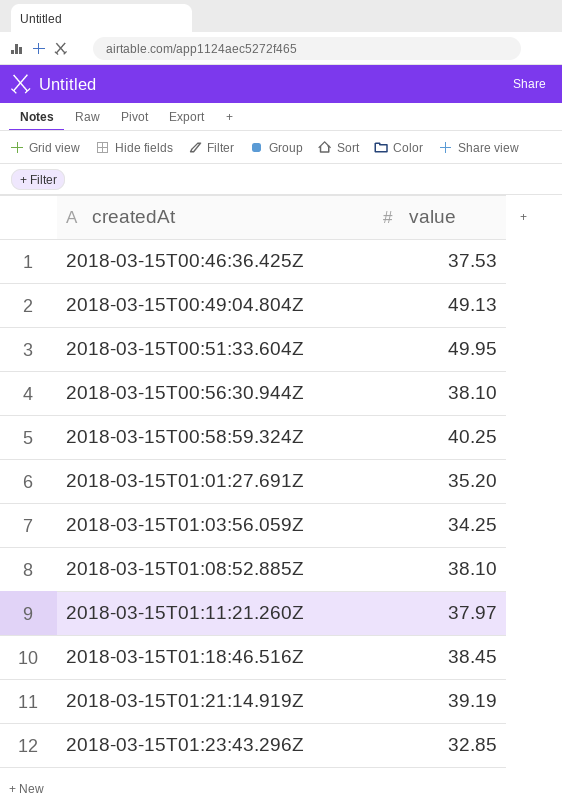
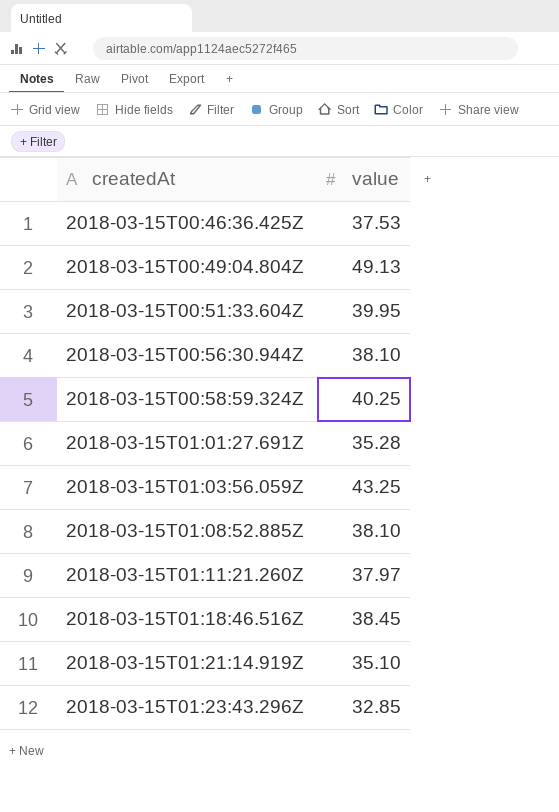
2018-03-15T00:51:33.604Z | value: 49.95 -> 39.95
2018-03-15T01:01:27.691Z | value: 35.20 -> 35.28
2018-03-15T01:03:56.059Z | value: 34.25 -> 43.25
2018-03-15T01:21:14.919Z | value: 39.19 -> 35.10

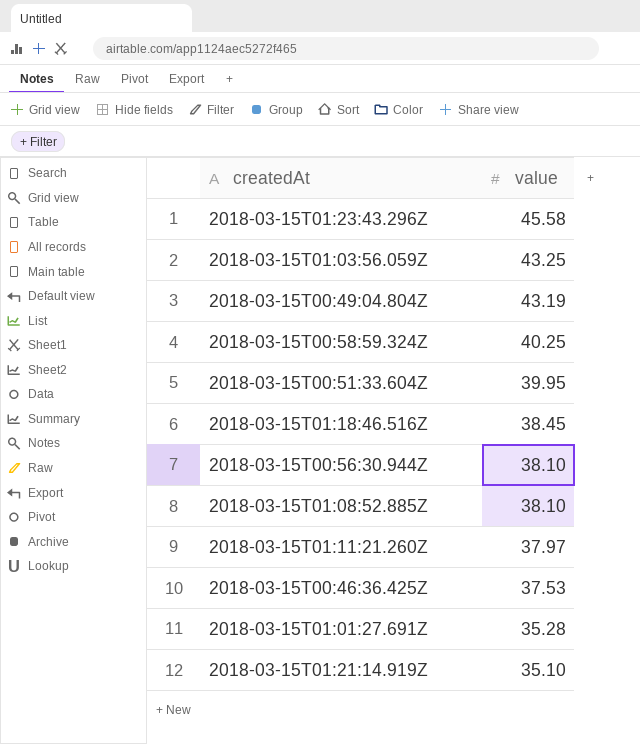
row order: createdAt ascending -> value descending
2018-03-15T01:23:43.296Z | value: 32.85 -> 45.58
2018-03-15T00:49:04.804Z | value: 49.13 -> 43.19

